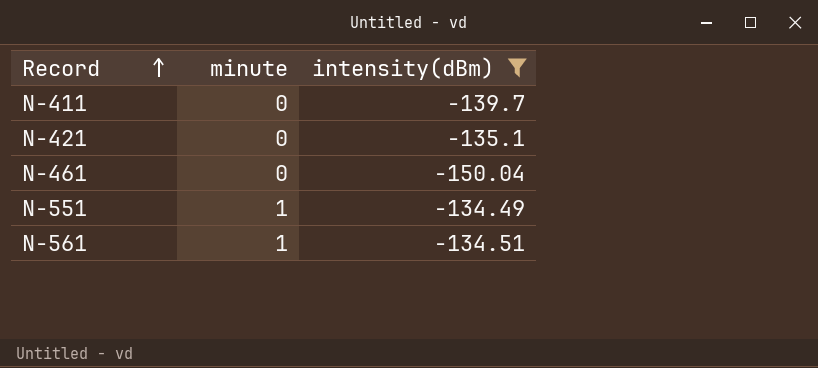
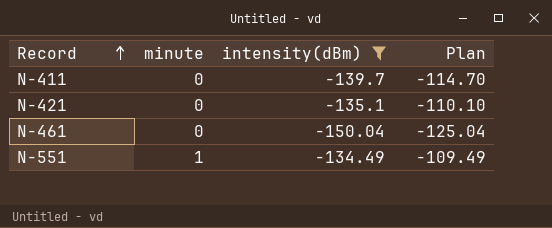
column Plan | formula: none -> [intensity(dBm)] + 25
row N-561: 1 | -134.51 -> none

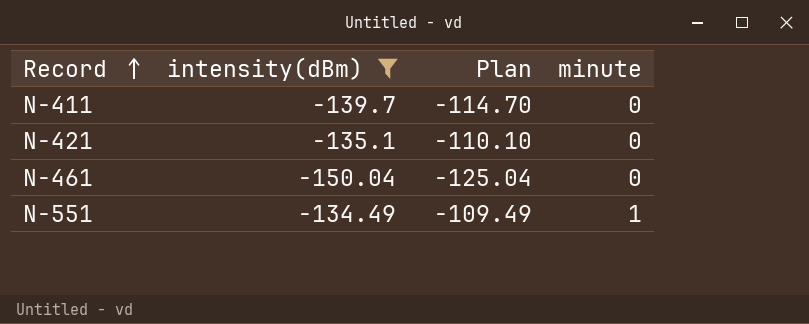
column minute | position: 2 -> 4

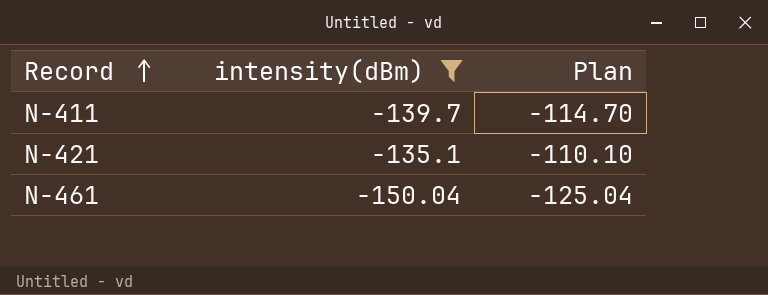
column minute | position: 4 -> none
row N-551: -134.49 | -109.49 | 1 -> none

